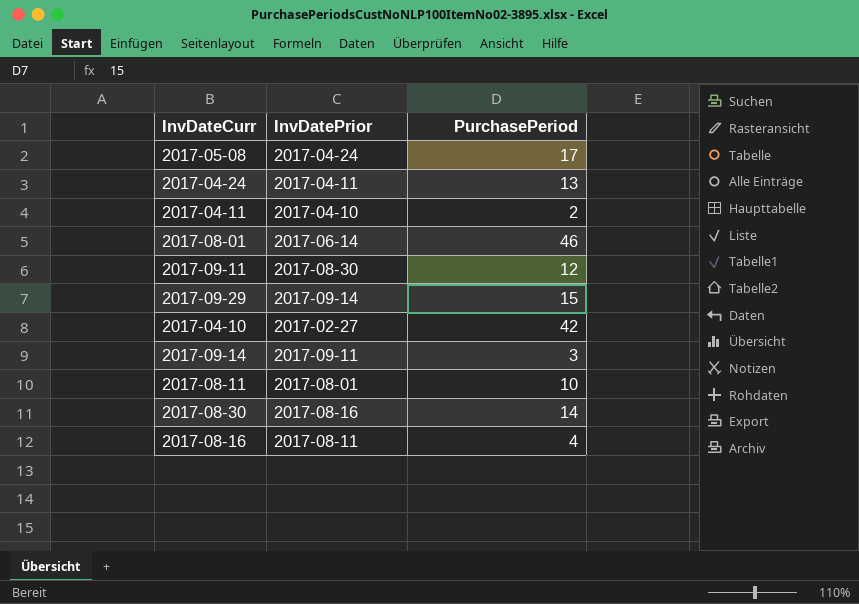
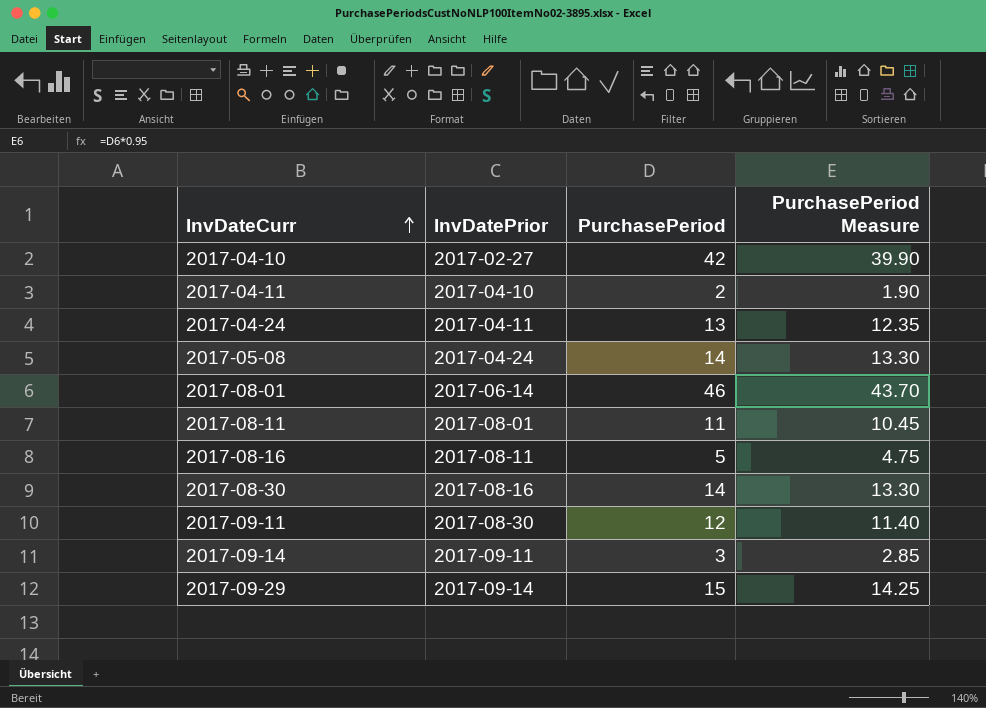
row order: none -> InvDateCurr ascending
column PurchasePeriod Measure | formula: none -> [PurchasePeriod] * 0.95
2017-05-08 | PurchasePeriod: 17 -> 14
2017-08-11 | PurchasePeriod: 10 -> 11
2017-08-16 | PurchasePeriod: 4 -> 5

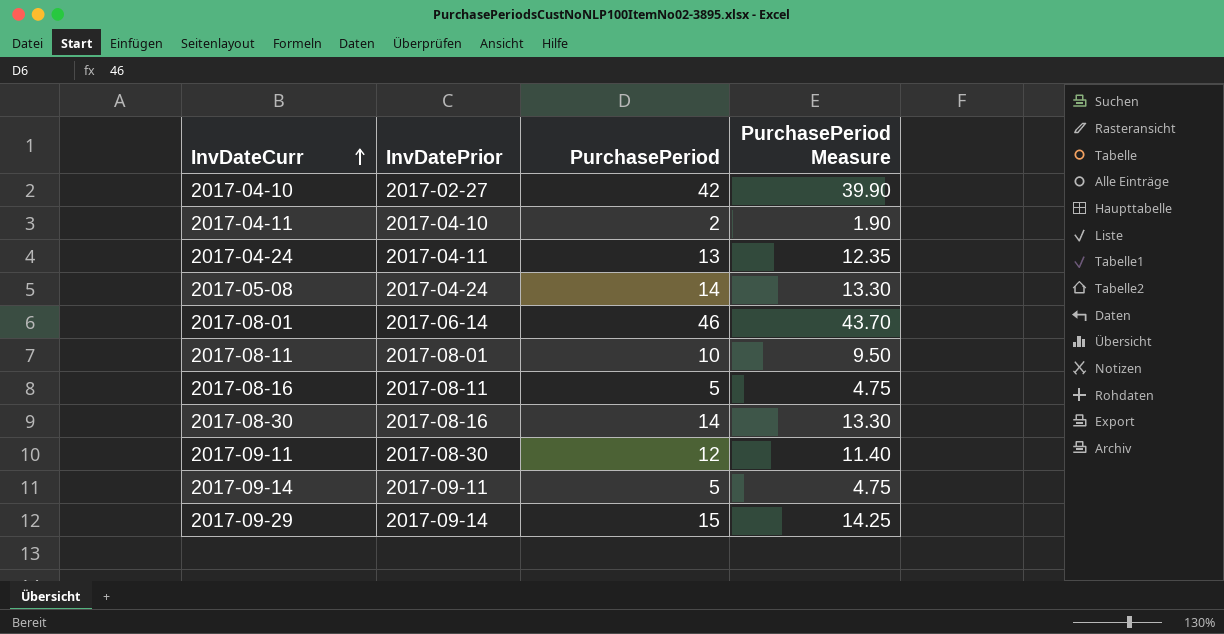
2017-08-11 | PurchasePeriod: 11 -> 10
2017-08-11 | PurchasePeriod Measure: 10.45 -> 9.50
2017-09-14 | PurchasePeriod: 3 -> 5
2017-09-14 | PurchasePeriod Measure: 2.85 -> 4.75

